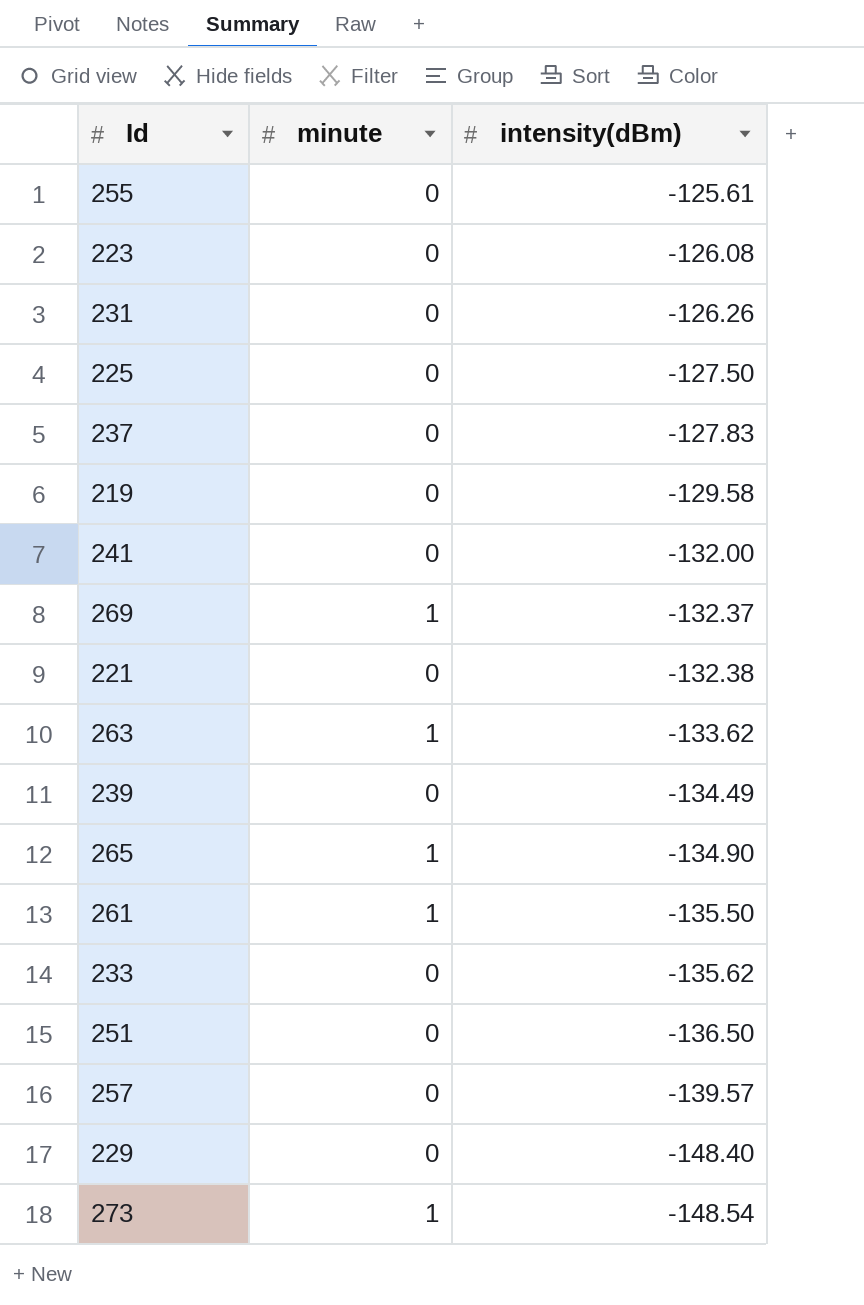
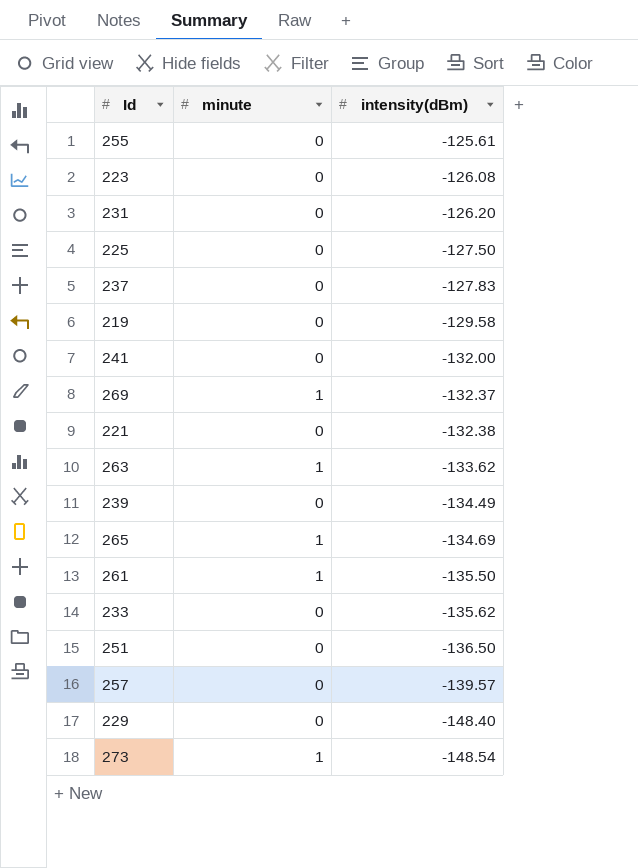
231 | intensity(dBm): -126.26 -> -126.20
265 | intensity(dBm): -134.90 -> -134.69

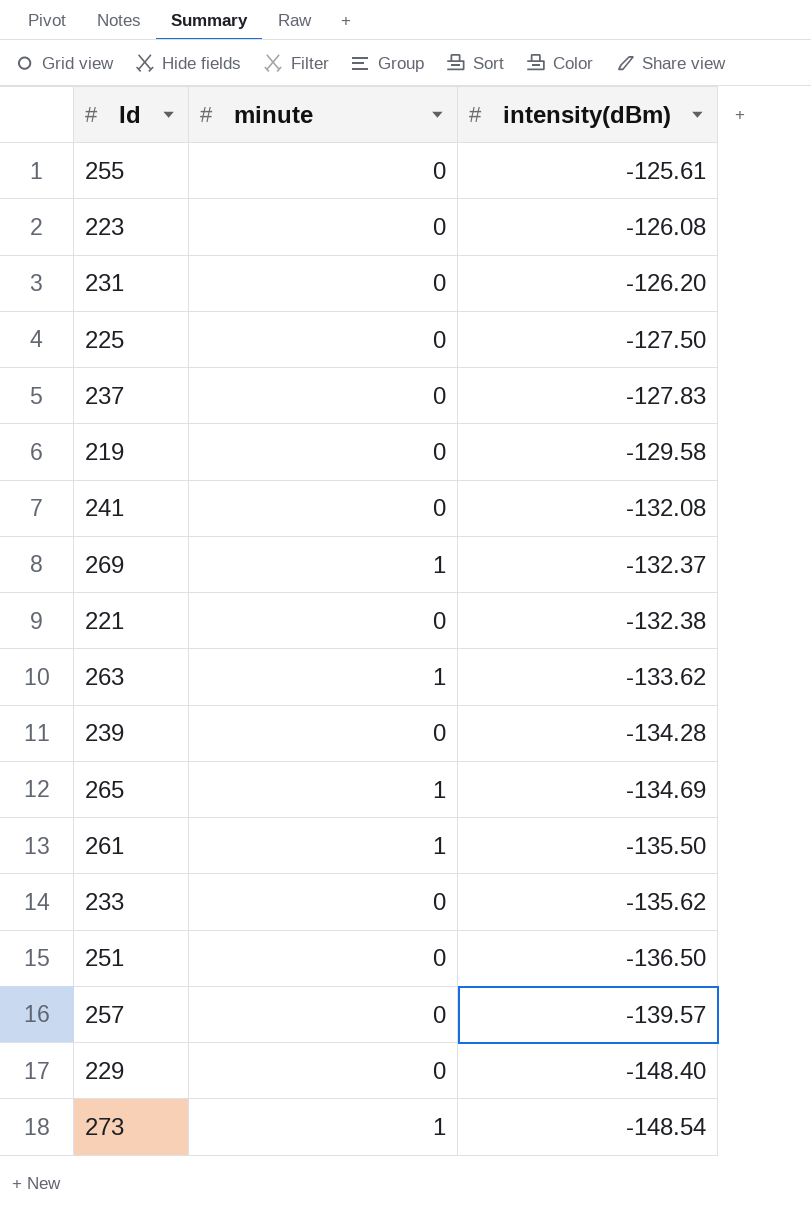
241 | intensity(dBm): -132.00 -> -132.08
239 | intensity(dBm): -134.49 -> -134.28

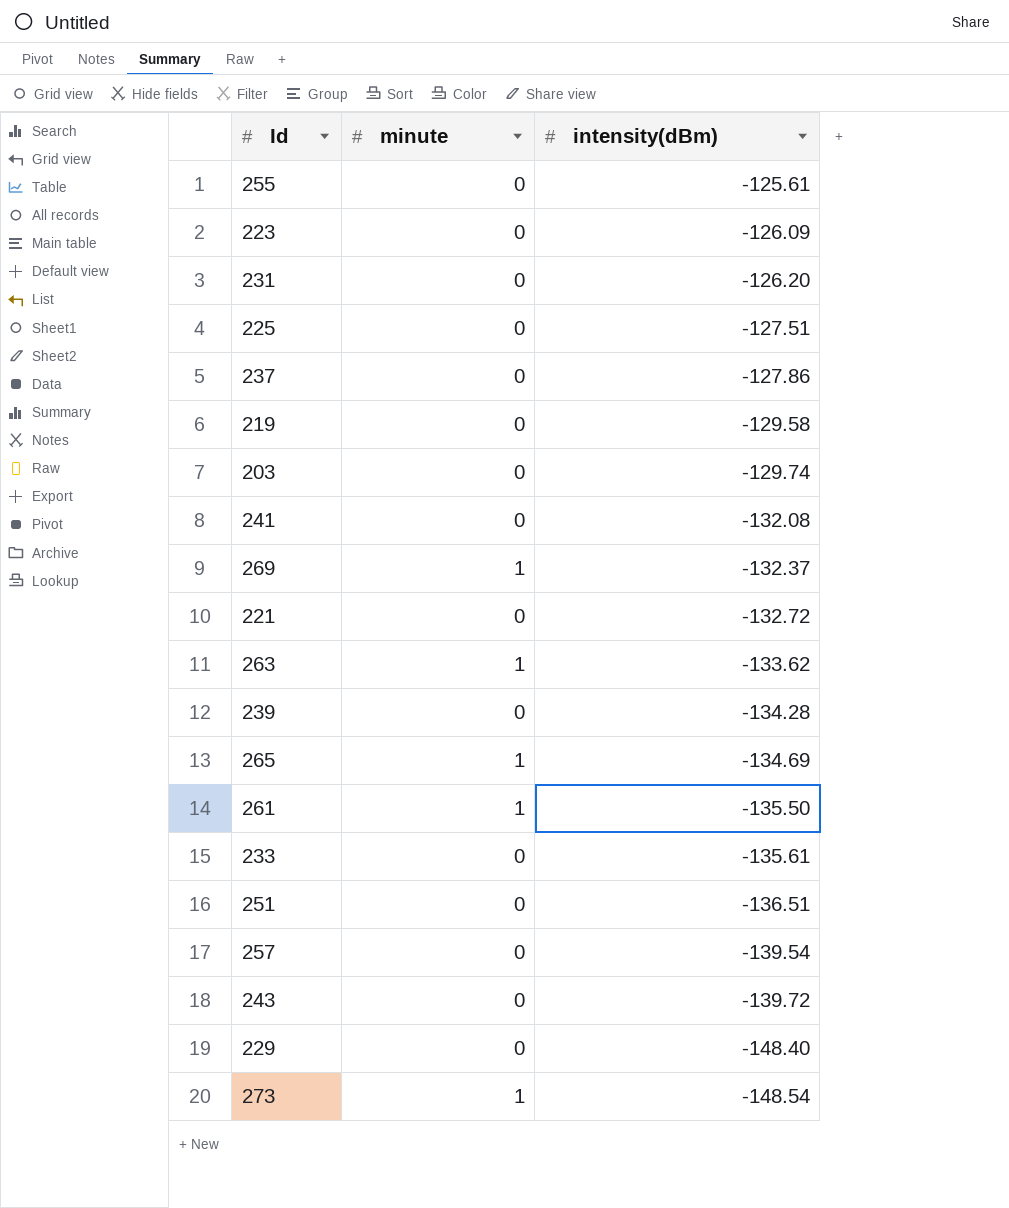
223 | intensity(dBm): -126.08 -> -126.09
225 | intensity(dBm): -127.50 -> -127.51
237 | intensity(dBm): -127.83 -> -127.86
row 203: none -> 0 | -129.74
221 | intensity(dBm): -132.38 -> -132.72
233 | intensity(dBm): -135.62 -> -135.61
251 | intensity(dBm): -136.50 -> -136.51
257 | intensity(dBm): -139.57 -> -139.54
row 243: none -> 0 | -139.72

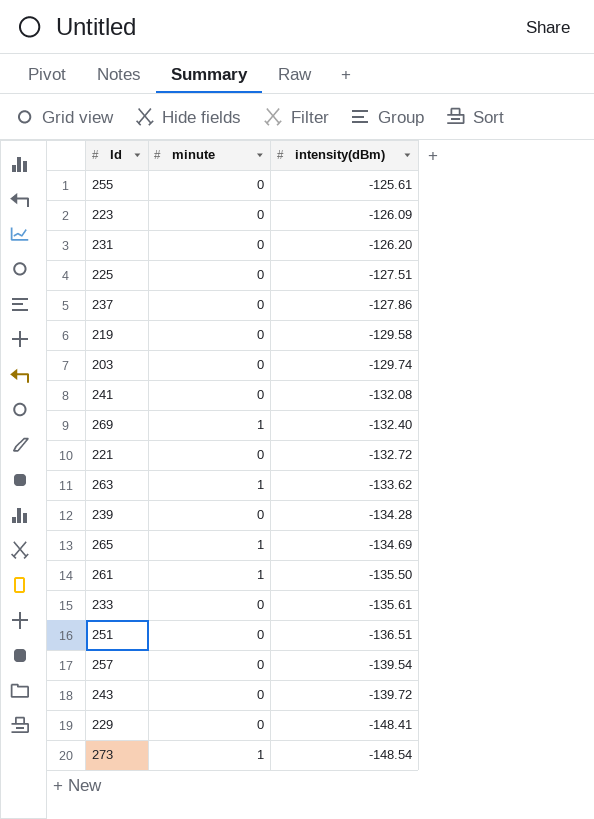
269 | intensity(dBm): -132.37 -> -132.40
229 | intensity(dBm): -148.40 -> -148.41

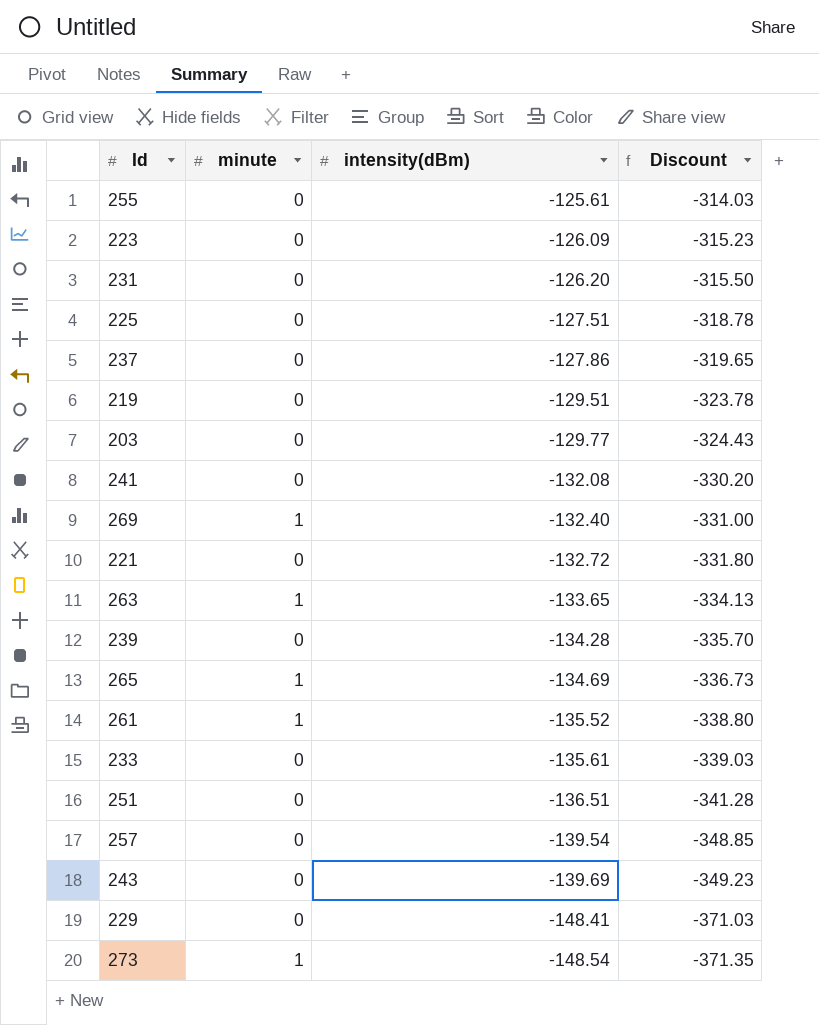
column Discount | formula: none -> [intensity(dBm)] * 2.5
219 | intensity(dBm): -129.58 -> -129.51
203 | intensity(dBm): -129.74 -> -129.77
263 | intensity(dBm): -133.62 -> -133.65
261 | intensity(dBm): -135.50 -> -135.52
243 | intensity(dBm): -139.72 -> -139.69

